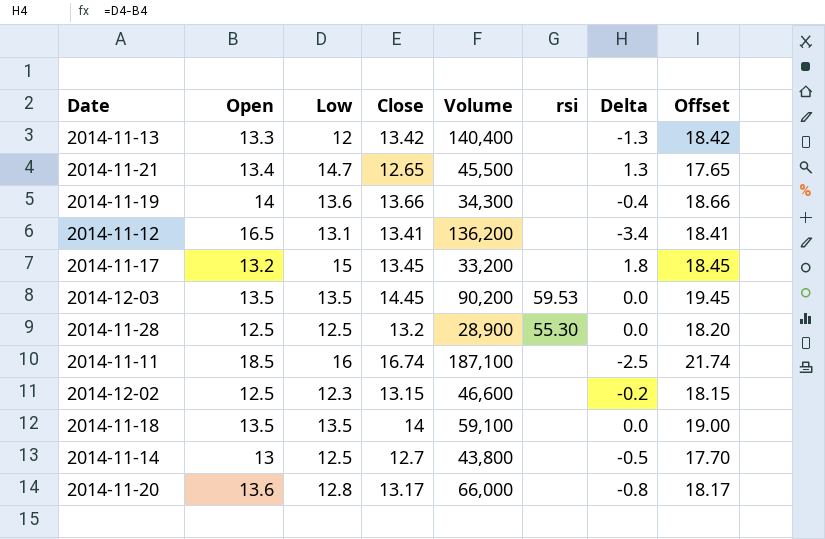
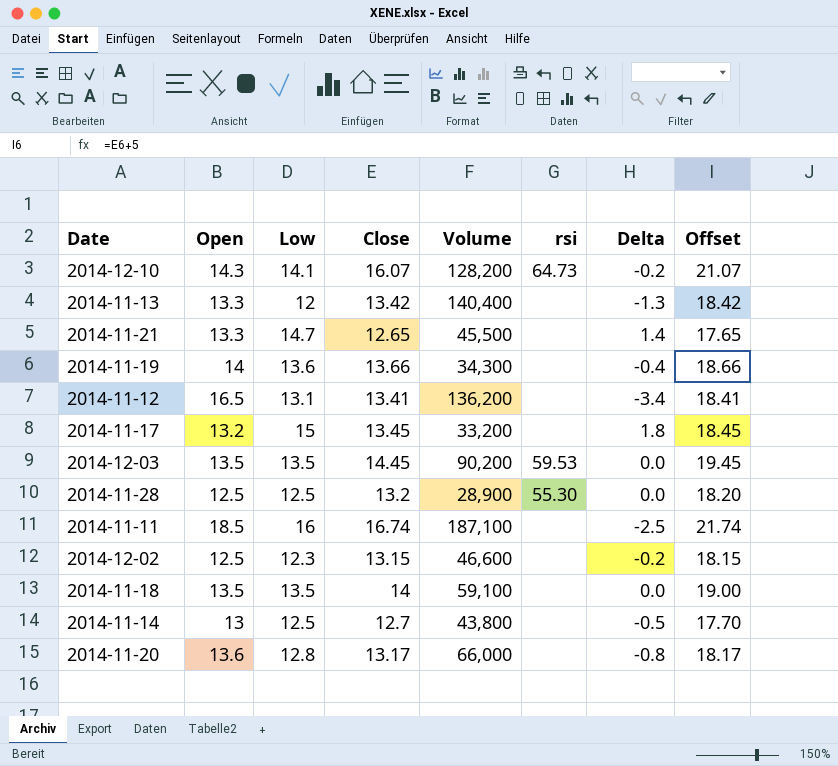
row 2014-12-10: none -> 14.3 | 14.1 | 16.07 | 128,200 | 64.73 | -0.2 | 21.07
2014-11-21 | Open: 13.4 -> 13.3
2014-11-21 | Delta: 1.3 -> 1.4

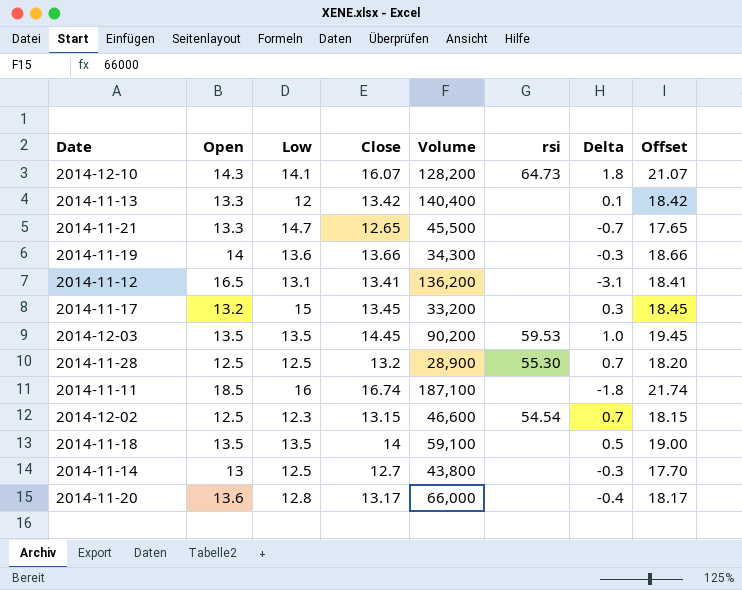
column Delta | formula: [Low] - [Open] -> [Close] - [Open]
2014-12-02 | rsi: none -> 54.54

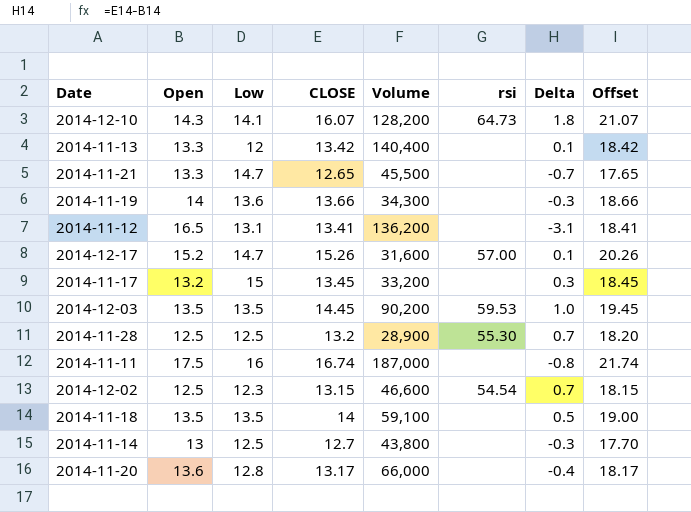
column name: Close -> CLOSE
row 2014-12-17: none -> 15.2 | 14.7 | 15.26 | 31,600 | 57.00 | 0.1 | 20.26
2014-11-11 | Open: 18.5 -> 17.5
2014-11-11 | Volume: 187,100 -> 187,000
2014-11-11 | Delta: -1.8 -> -0.8

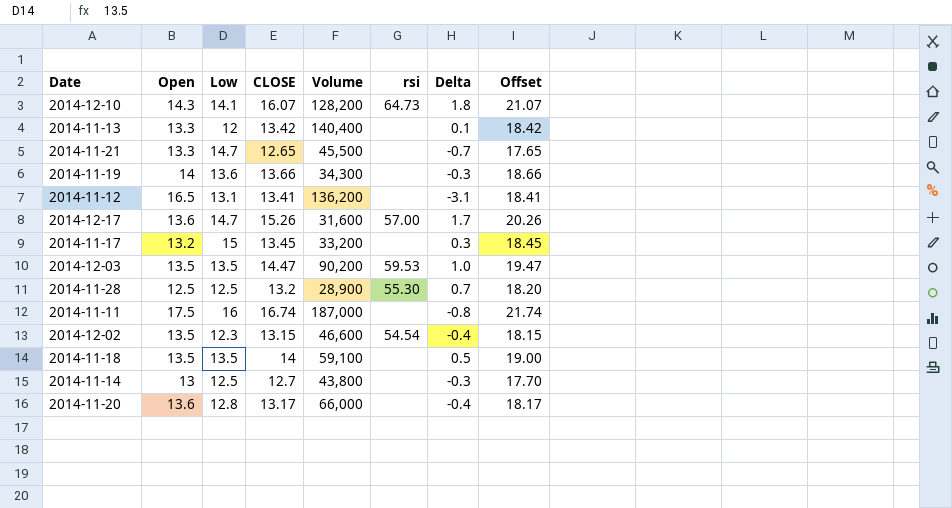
2014-12-17 | Open: 15.2 -> 13.6
2014-12-17 | Delta: 0.1 -> 1.7
2014-12-03 | CLOSE: 14.45 -> 14.47
2014-12-03 | Offset: 19.45 -> 19.47
2014-12-02 | Open: 12.5 -> 13.5
2014-12-02 | Delta: 0.7 -> -0.4

